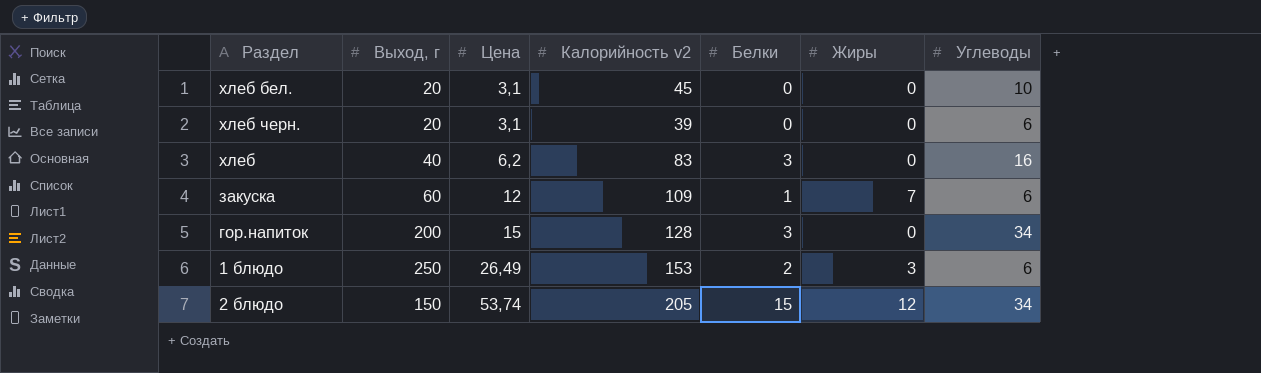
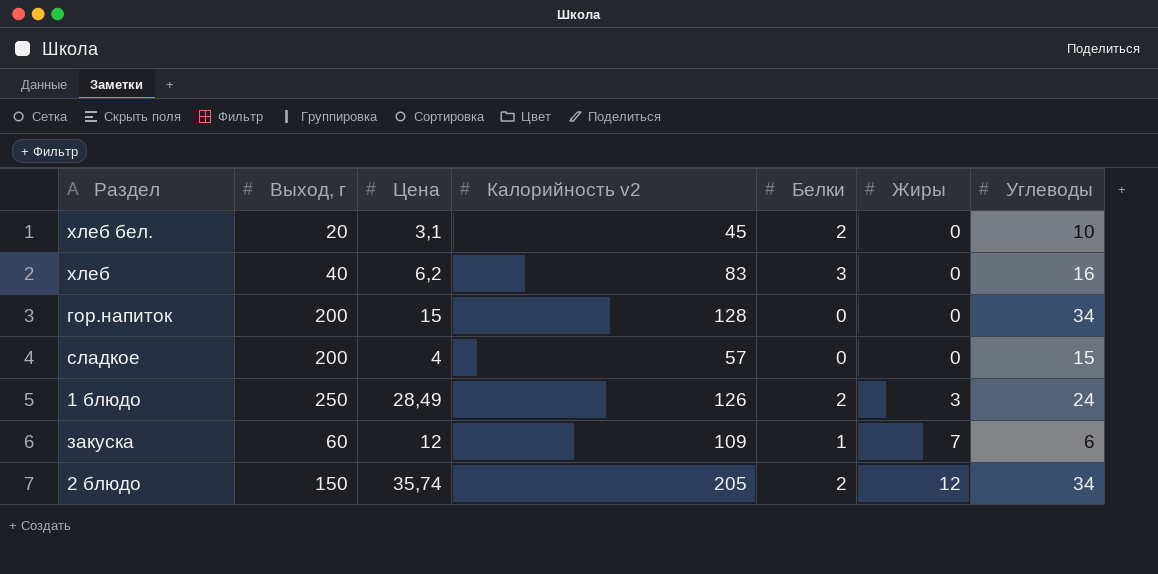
row order: Цена ascending -> Жиры ascending
row хлеб черн.: 20 | 3,1 | 39 | 0 | 0 | 6 -> none
хлеб бел. | Белки: 0 -> 2
гор.напиток | Белки: 3 -> 0
row сладкое: none -> 200 | 4 | 57 | 0 | 0 | 15
1 блюдо | Цена: 26,49 -> 28,49
1 блюдо | Калорийность v2: 153 -> 126
1 блюдо | Углеводы: 6 -> 24
2 блюдо | Цена: 53,74 -> 35,74
2 блюдо | Белки: 15 -> 2

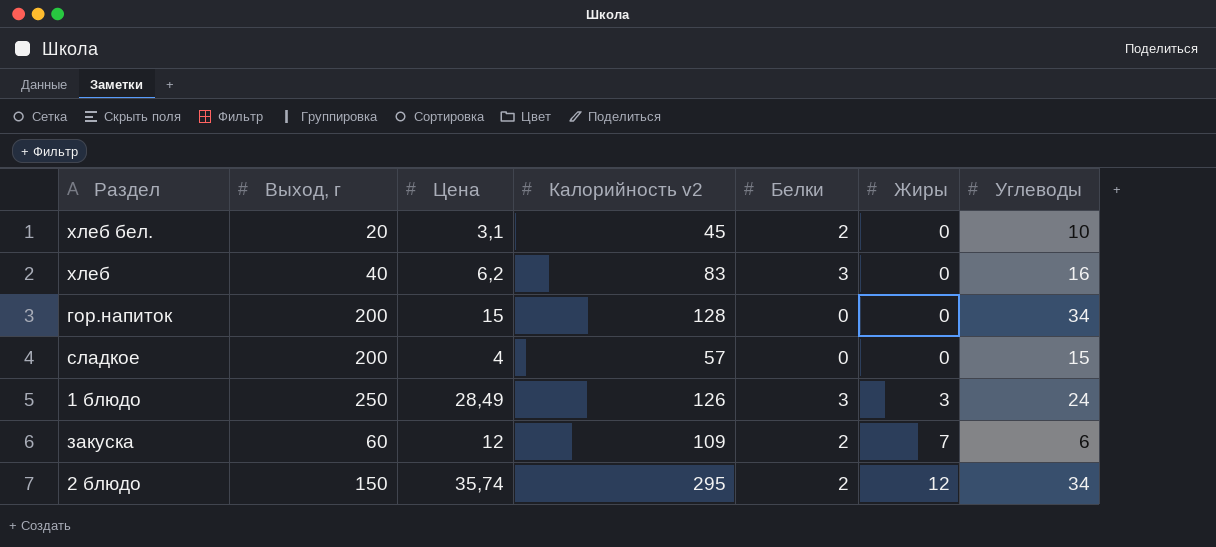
1 блюдо | Белки: 2 -> 3
закуска | Белки: 1 -> 2
2 блюдо | Калорийность v2: 205 -> 295

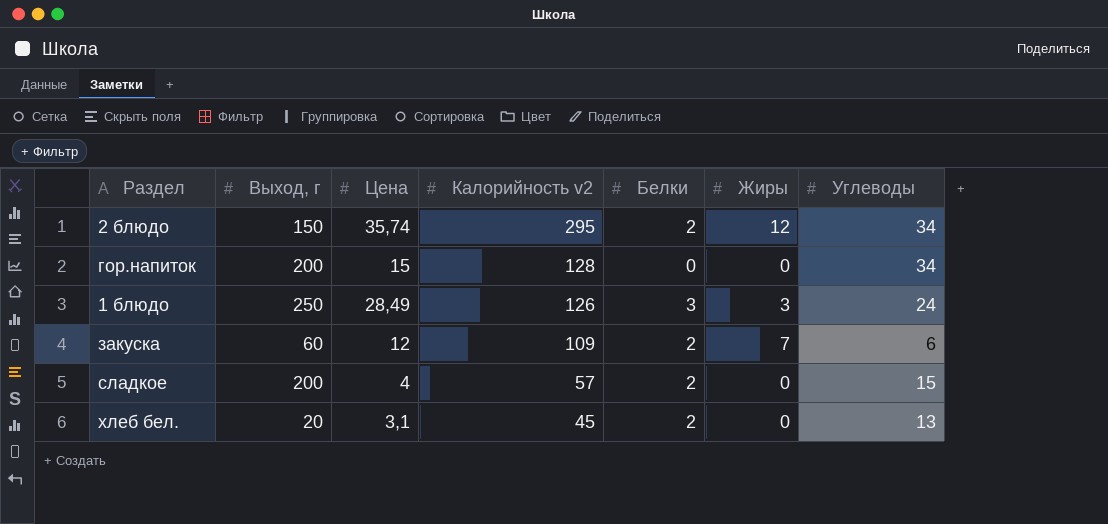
row order: Жиры ascending -> Калорийность v2 descending
row хлеб: 40 | 6,2 | 83 | 3 | 0 | 16 -> none
сладкое | Белки: 0 -> 2
хлеб бел. | Углеводы: 10 -> 13

